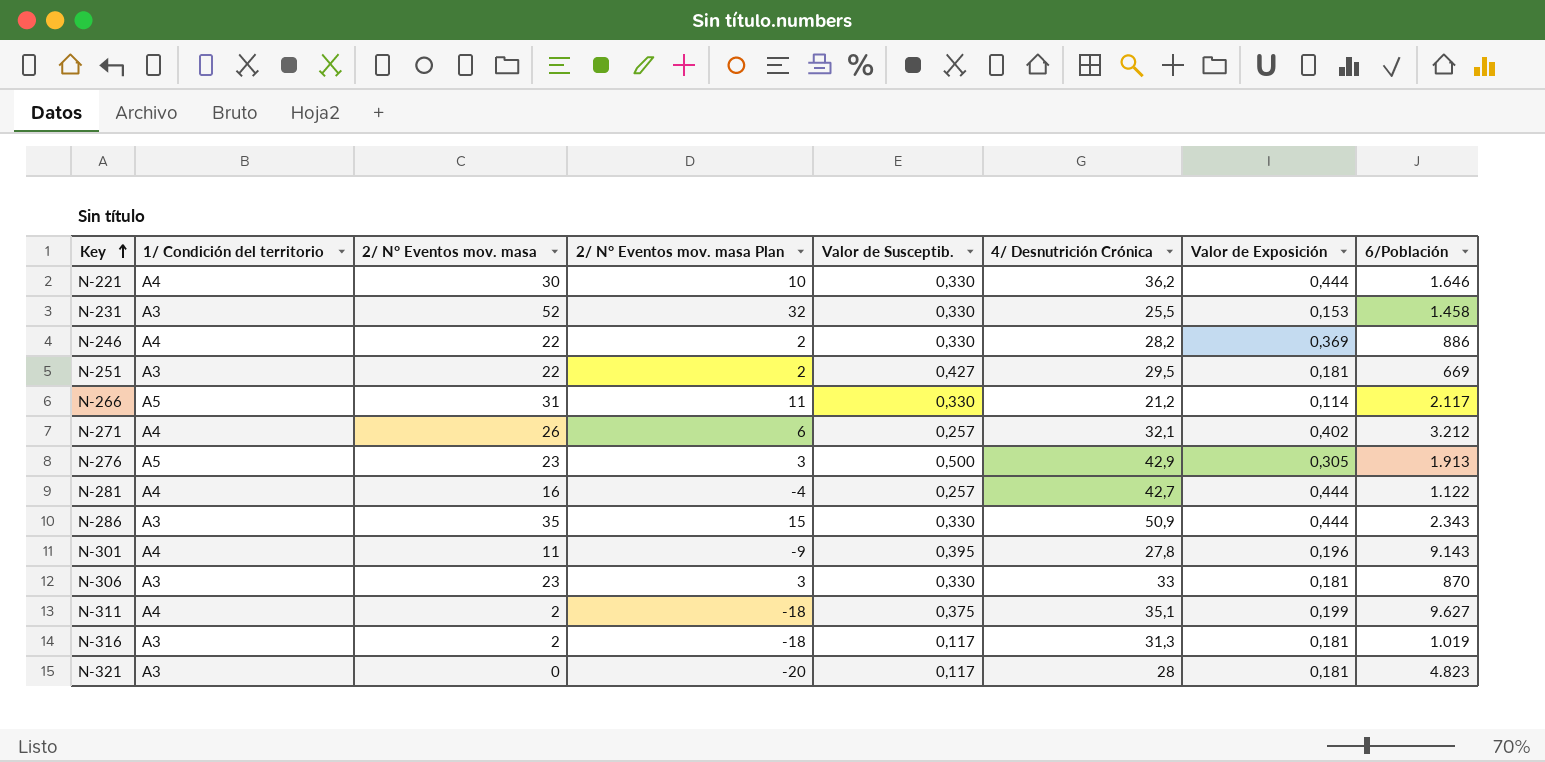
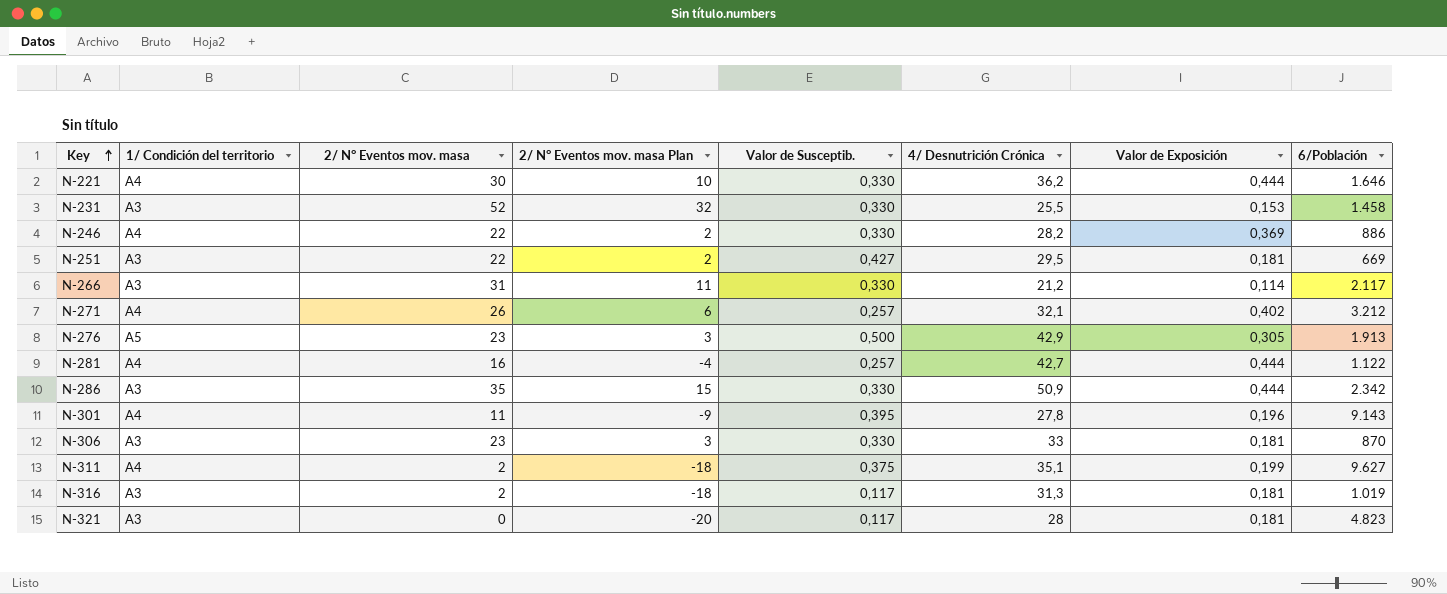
N-266 | 1/ Condición del territorio: A5 -> A3
N-286 | 6/Población: 2.343 -> 2.342

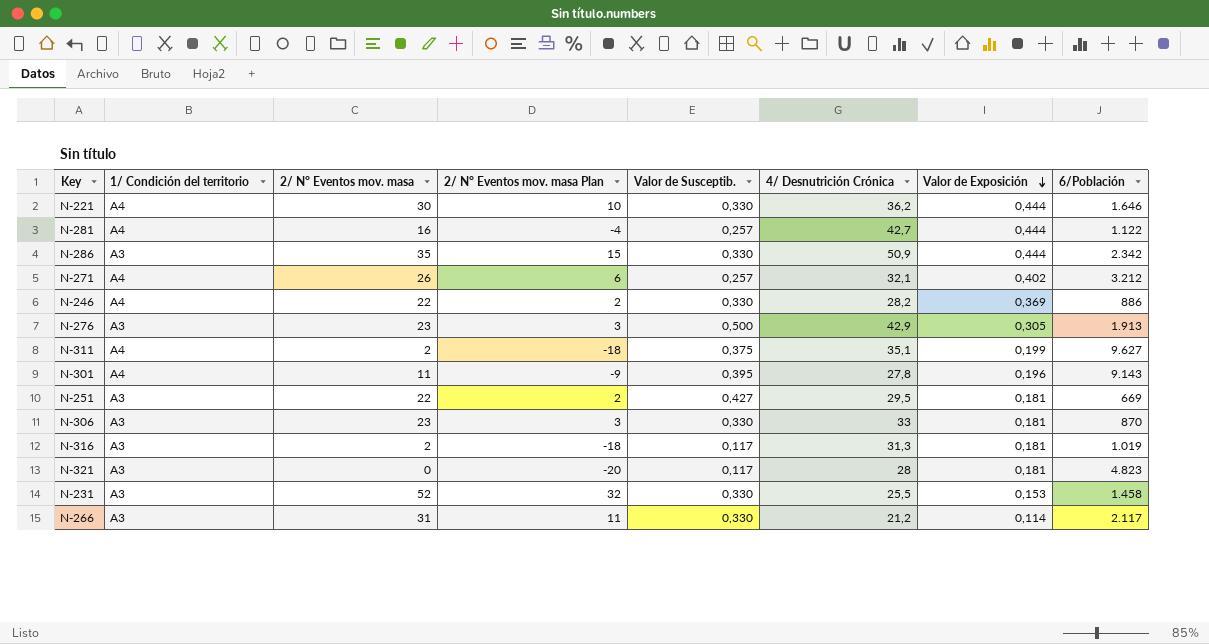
row order: Key ascending -> Valor de Exposición descending
N-276 | 1/ Condición del territorio: A5 -> A3

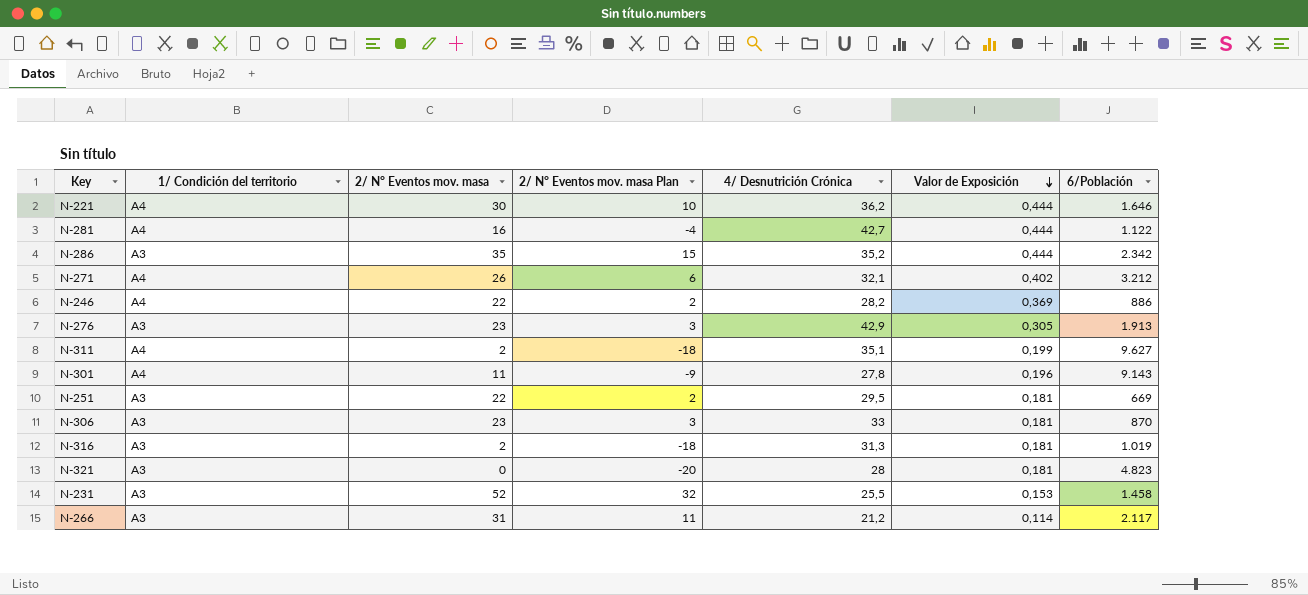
column Valor de Susceptib. | position: 5 -> none
N-286 | 4/ Desnutrición Crónica: 50,9 -> 35,2

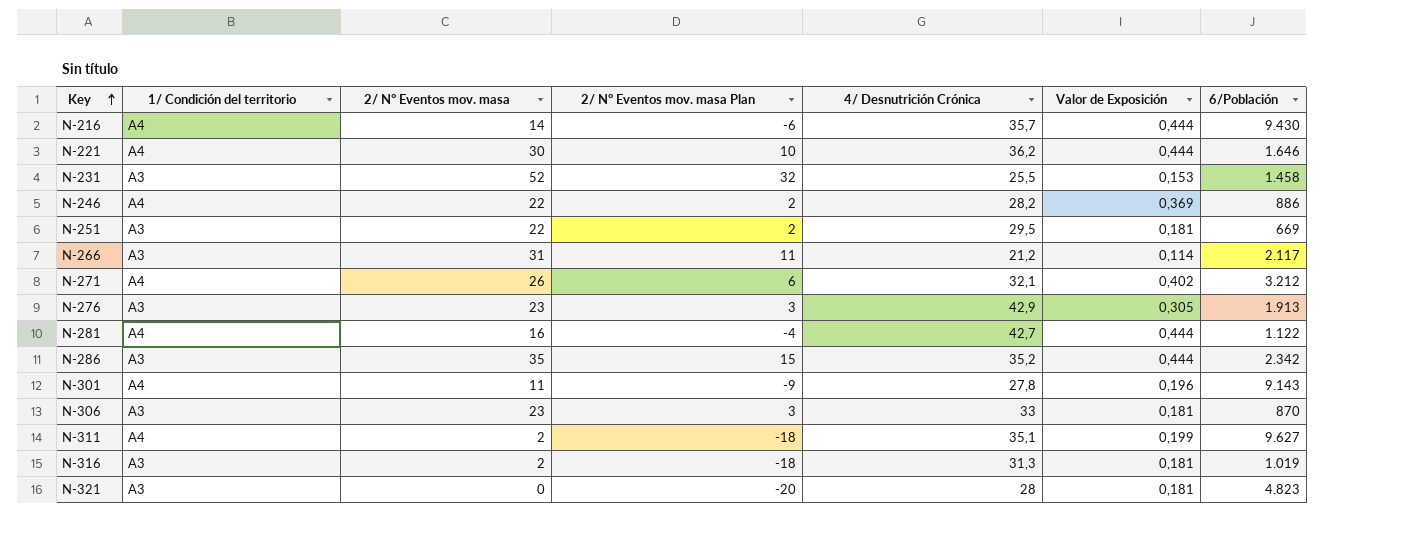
row order: Valor de Exposición descending -> Key ascending
row N-216: none -> A4 | 14 | -6 | 35,7 | 0,444 | 9.430

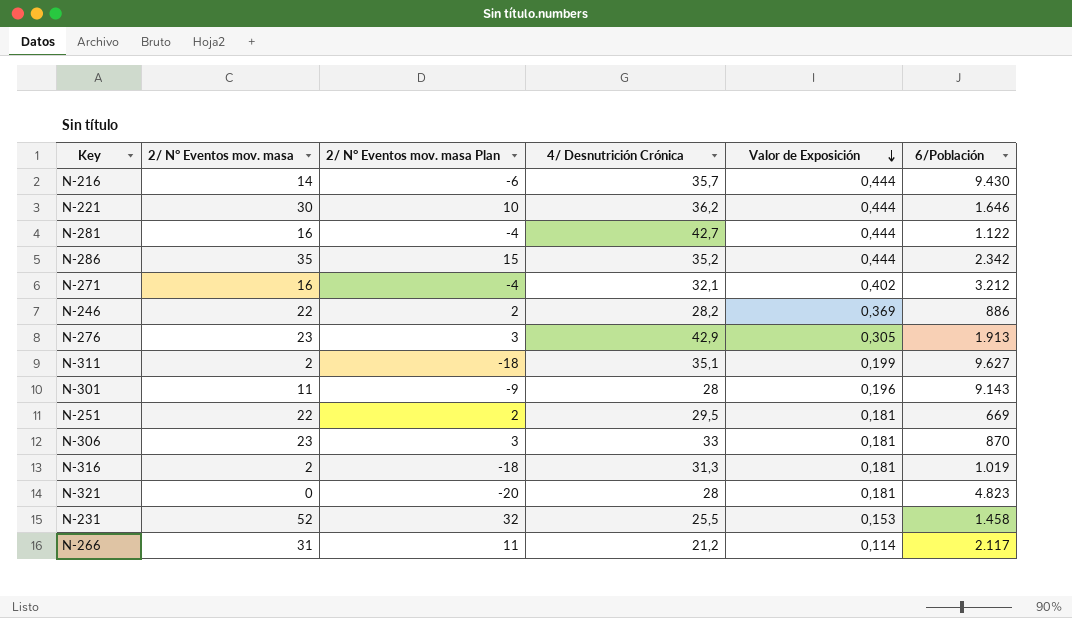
row order: Key ascending -> Valor de Exposición descending
column 1/ Condición del territorio | position: 2 -> none
N-271 | 2/ N° Eventos mov. masa: 26 -> 16
N-271 | 2/ N° Eventos mov. masa Plan: 6 -> -4
N-301 | 4/ Desnutrición Crónica: 27,8 -> 28

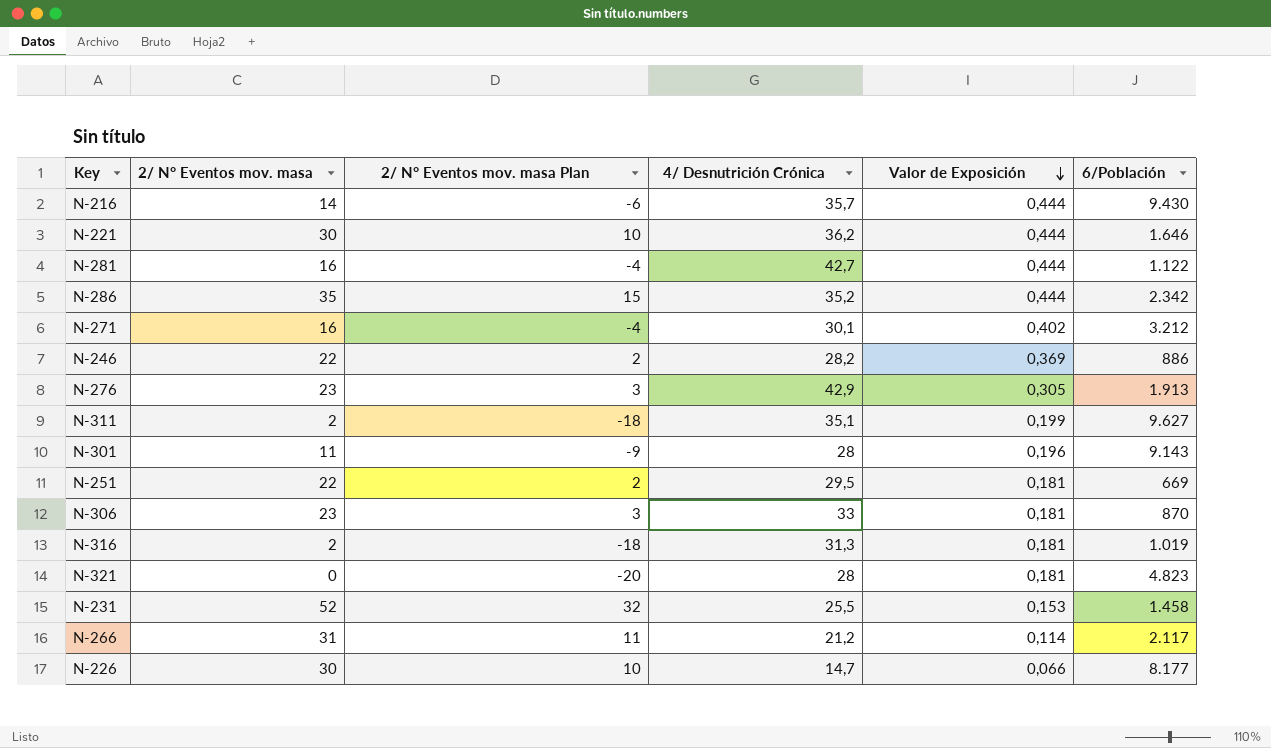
N-271 | 4/ Desnutrición Crónica: 32,1 -> 30,1
row N-226: none -> 30 | 10 | 14,7 | 0,066 | 8.177

